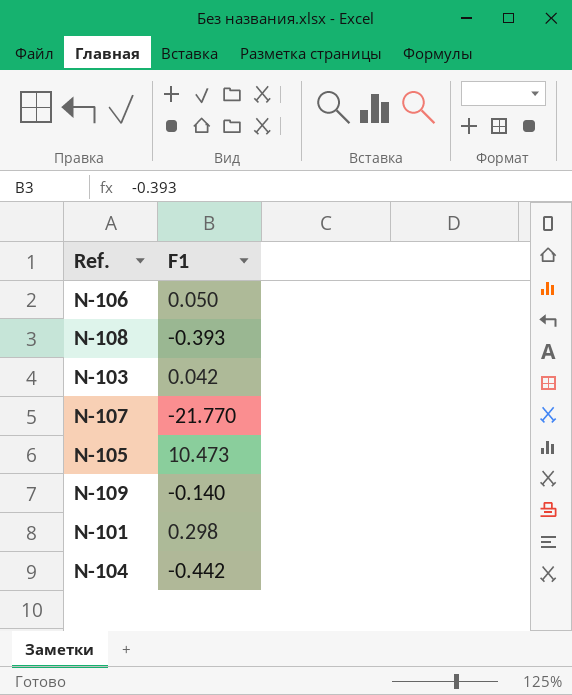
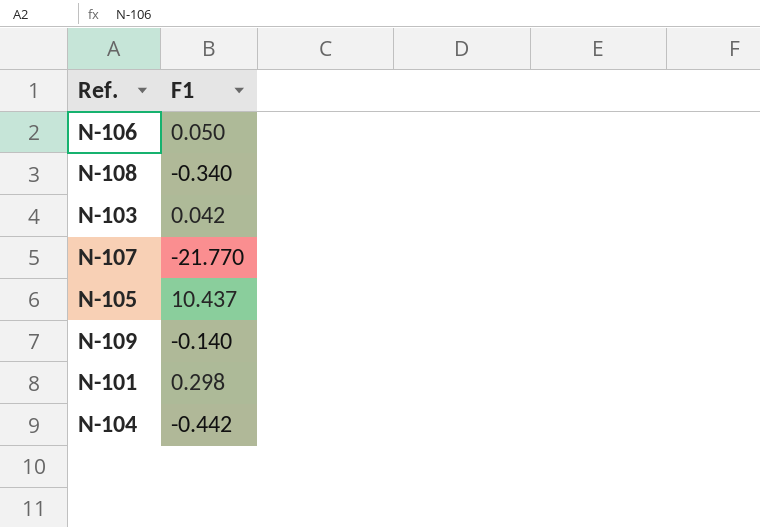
N-108 | F1: -0.393 -> -0.340
N-105 | F1: 10.473 -> 10.437

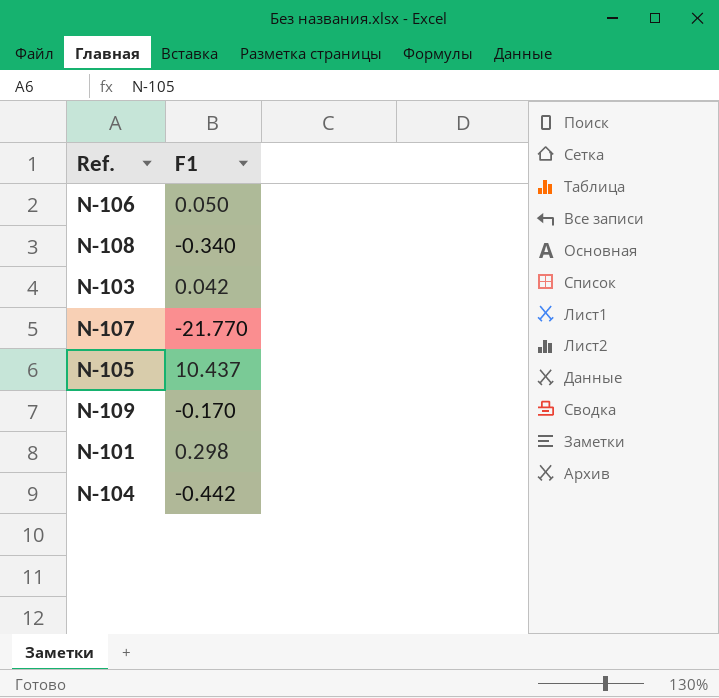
N-109 | F1: -0.140 -> -0.170

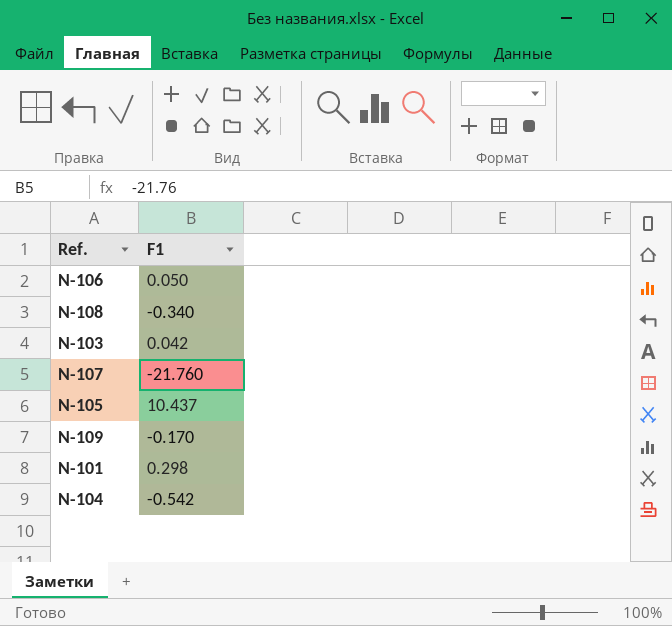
N-107 | F1: -21.770 -> -21.760
N-104 | F1: -0.442 -> -0.542

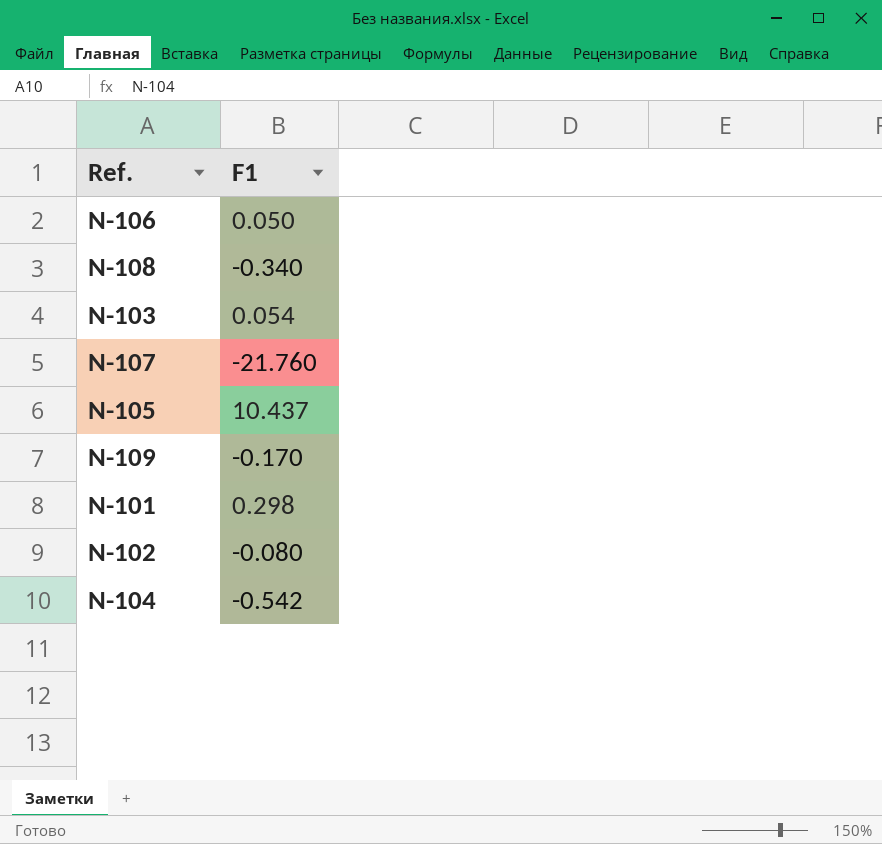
N-103 | F1: 0.042 -> 0.054
row N-102: none -> -0.080

